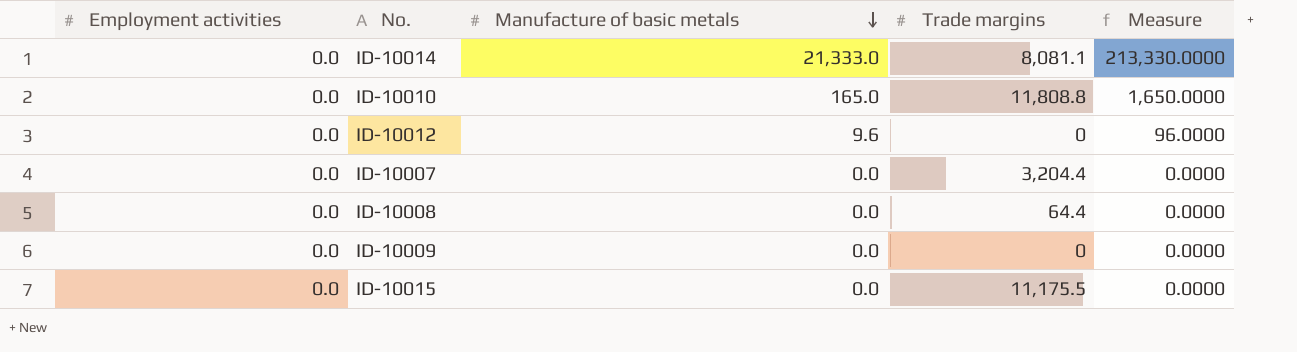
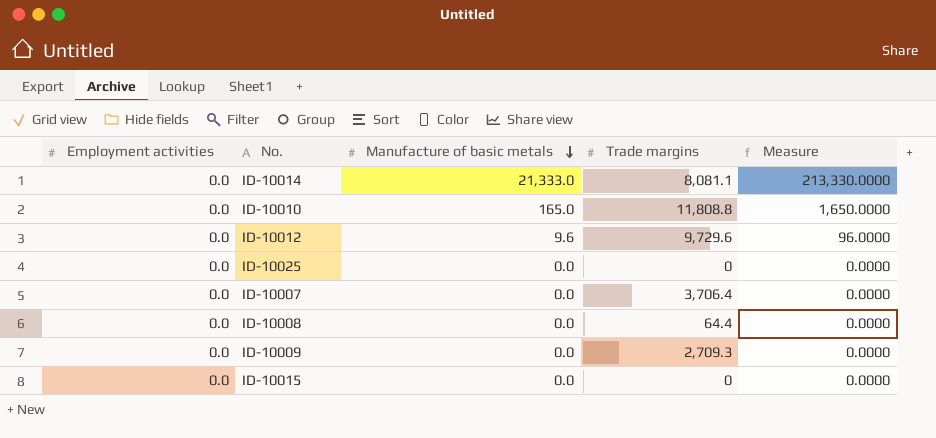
ID-10012 | Trade margins: 0 -> 9,729.6
row ID-10025: none -> 0.0 | 0.0 | 0 | 0.0000
ID-10007 | Trade margins: 3,204.4 -> 3,706.4
ID-10009 | Trade margins: 0 -> 2,709.3
ID-10015 | Trade margins: 11,175.5 -> 0

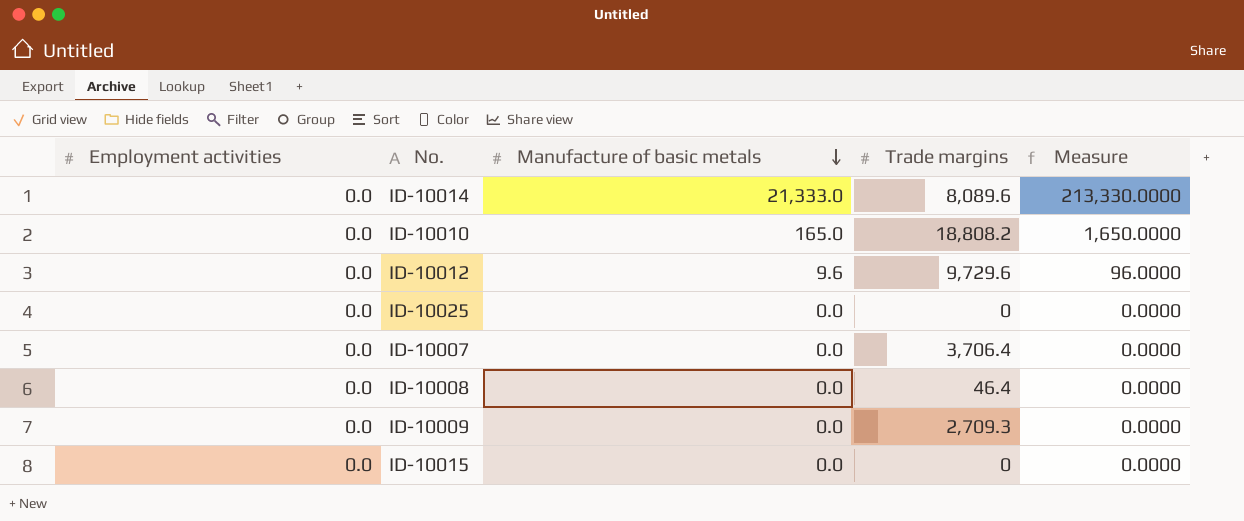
ID-10014 | Trade margins: 8,081.1 -> 8,089.6
ID-10010 | Trade margins: 11,808.8 -> 18,808.2
ID-10008 | Trade margins: 64.4 -> 46.4

